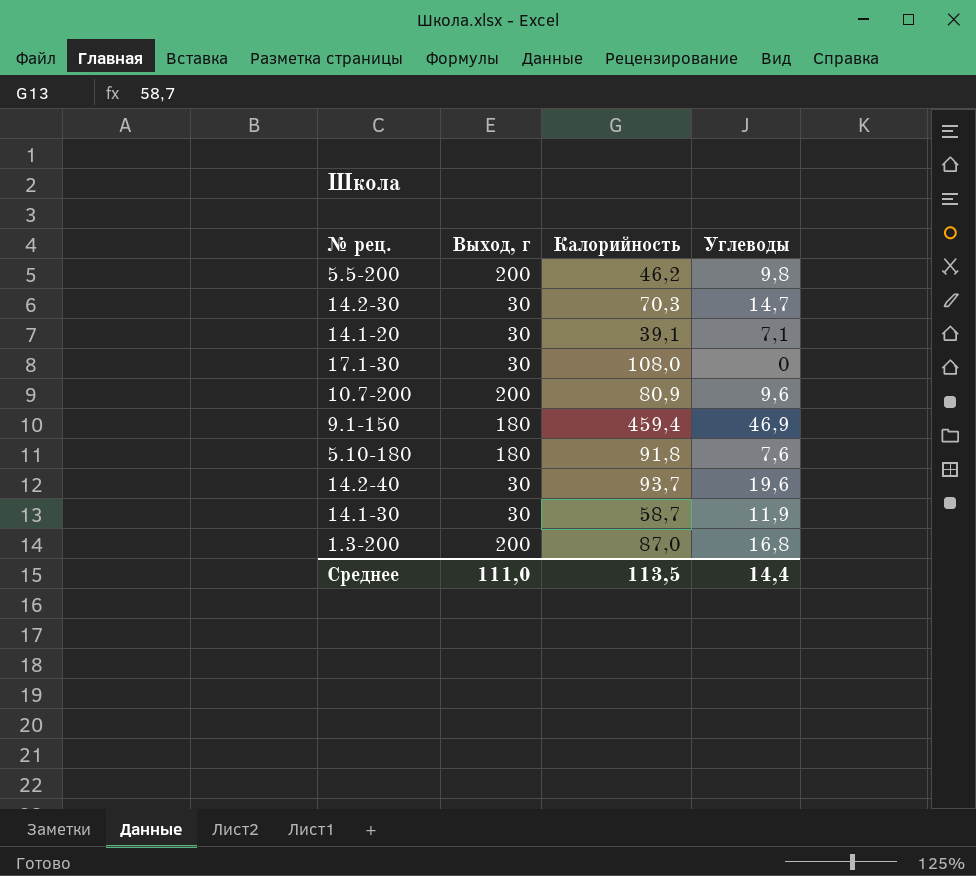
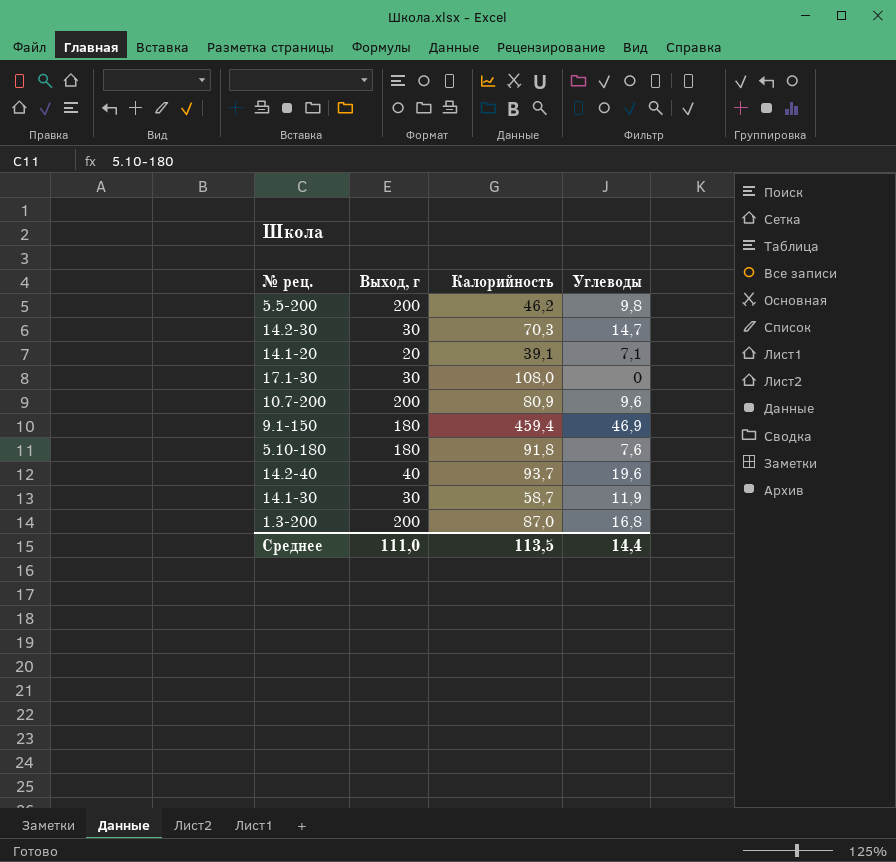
14.1-20 | Выход, г: 30 -> 20
14.2-40 | Выход, г: 30 -> 40

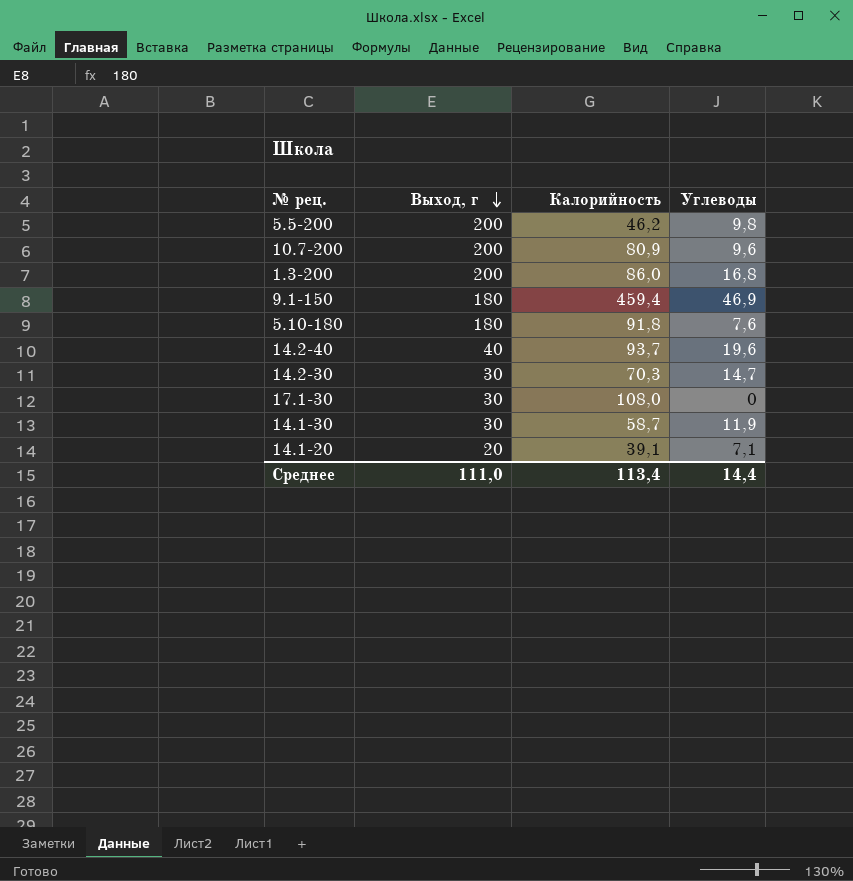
row order: none -> Выход, г descending
1.3-200 | Калорийность: 87,0 -> 86,0
Среднее | Калорийность: 113,5 -> 113,4

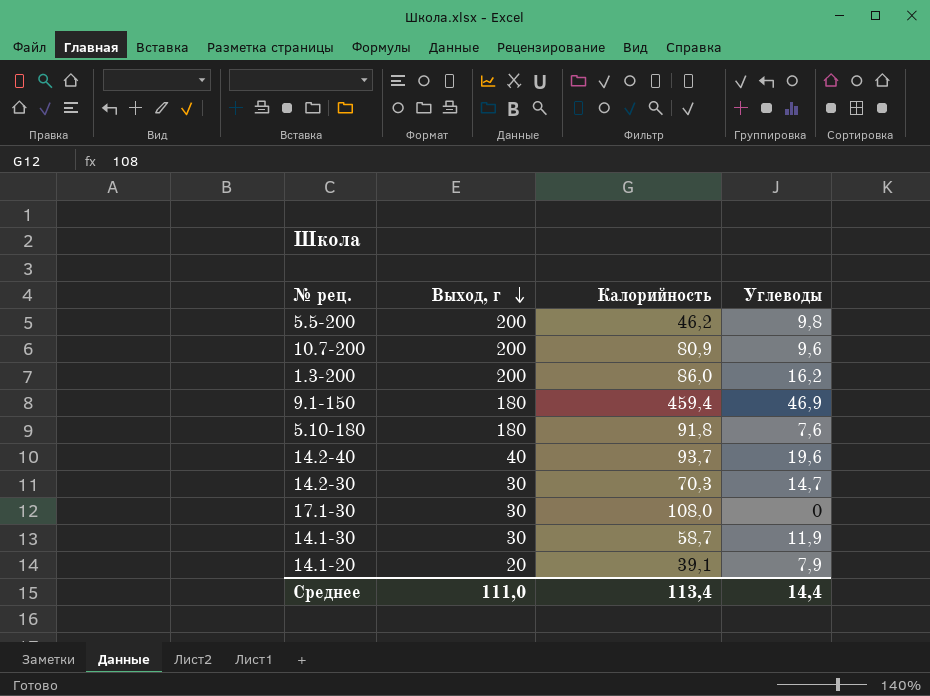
1.3-200 | Углеводы: 16,8 -> 16,2
14.1-20 | Углеводы: 7,1 -> 7,9

